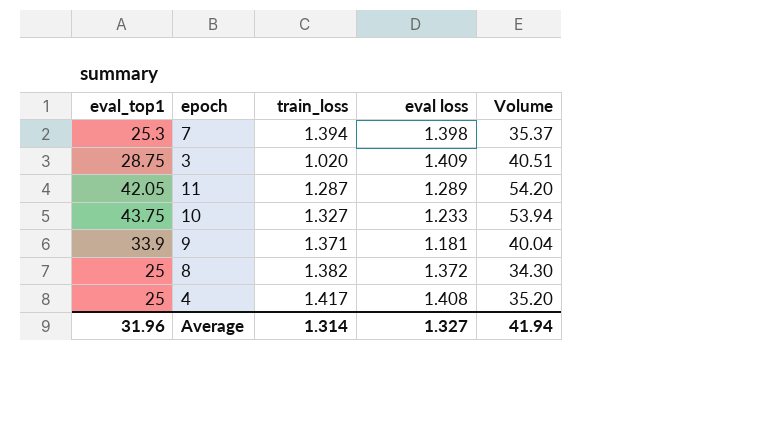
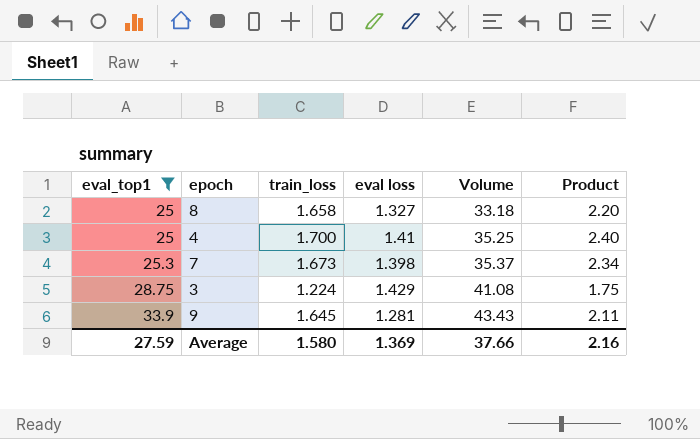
filter: none -> eval_top1 <= 33.9
row order: none -> eval_top1 ascending
column Product | formula: none -> [train_loss] * [eval loss]
8 | train_loss: 1.382 -> 1.658
8 | eval loss: 1.372 -> 1.327
8 | Volume: 34.30 -> 33.18
4 | train_loss: 1.417 -> 1.700
4 | eval loss: 1.408 -> 1.41
4 | Volume: 35.20 -> 35.25
7 | train_loss: 1.394 -> 1.673
3 | train_loss: 1.020 -> 1.224
3 | eval loss: 1.409 -> 1.429
3 | Volume: 40.51 -> 41.08
9 | train_loss: 1.371 -> 1.645
9 | eval loss: 1.181 -> 1.281
9 | Volume: 40.04 -> 43.43
Average | eval_top1: 31.96 -> 27.59
Average | train_loss: 1.314 -> 1.580
Average | eval loss: 1.327 -> 1.369
Average | Volume: 41.94 -> 37.66

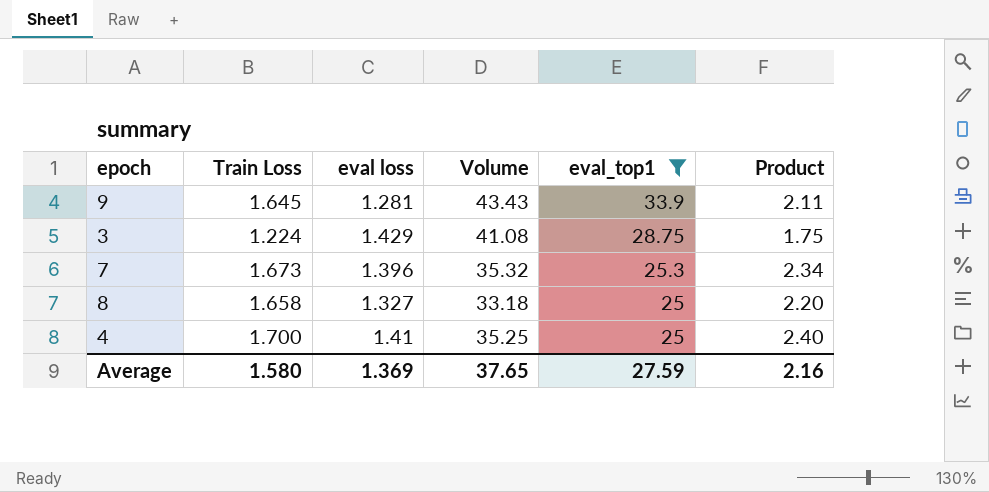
row order: eval_top1 ascending -> eval_top1 descending
column name: train_loss -> Train Loss
column eval_top1 | position: 1 -> 5
7 | eval loss: 1.398 -> 1.396
7 | Volume: 35.37 -> 35.32
Average | Volume: 37.66 -> 37.65

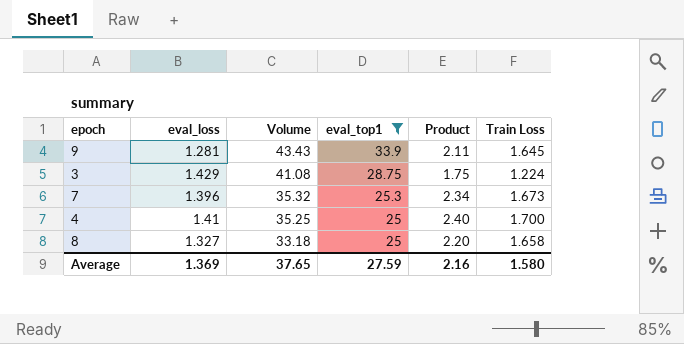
row order: eval_top1 descending -> Volume descending
column name: eval loss -> eval_loss
column Train Loss | position: 2 -> 6

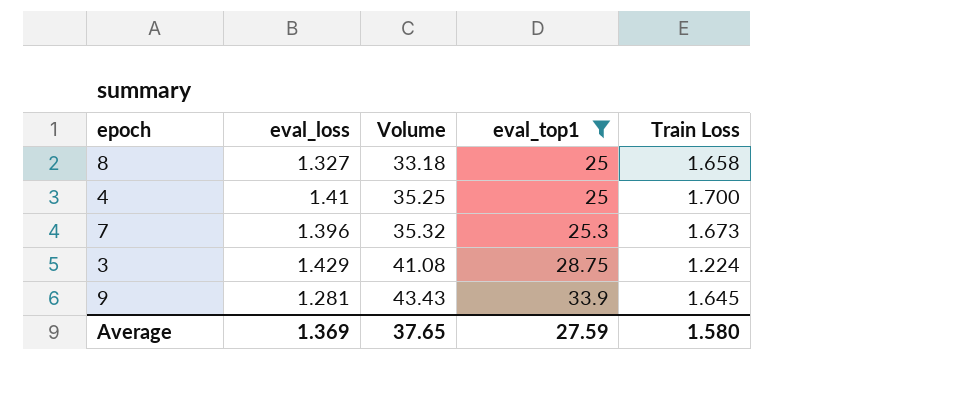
row order: Volume descending -> Volume ascending
column Product | formula: [eval_loss] * [Train Loss] -> none

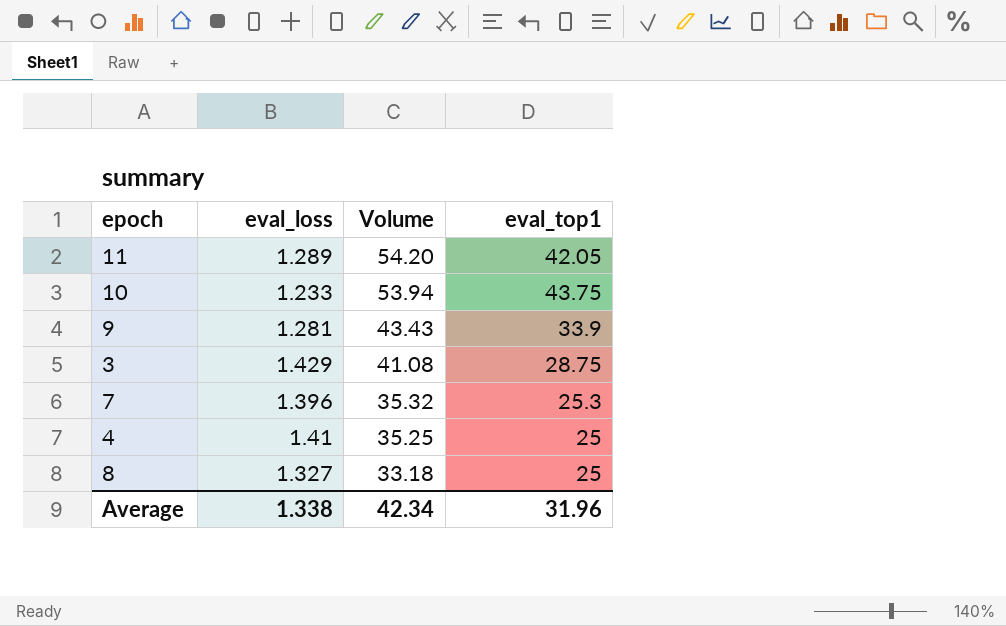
filter: eval_top1 <= 33.9 -> none
row order: Volume ascending -> Volume descending
column Train Loss | position: 5 -> none
Average | eval_loss: 1.369 -> 1.338
Average | Volume: 37.65 -> 42.34
Average | eval_top1: 27.59 -> 31.96

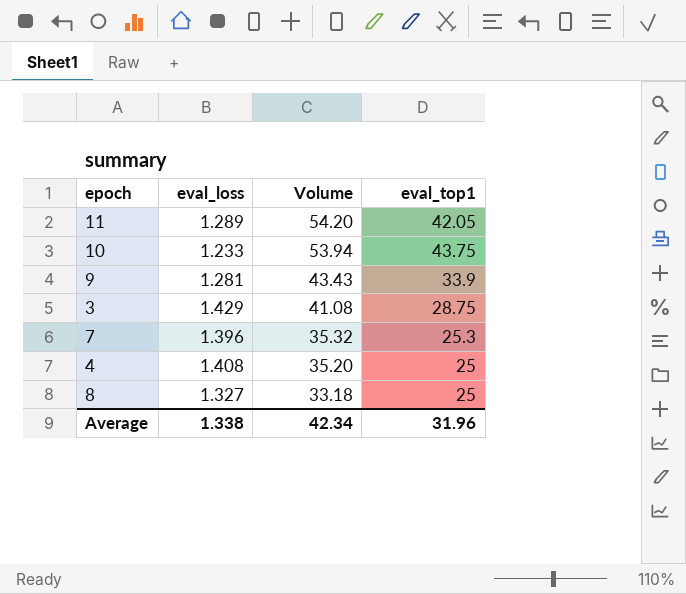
4 | eval_loss: 1.41 -> 1.408
4 | Volume: 35.25 -> 35.20

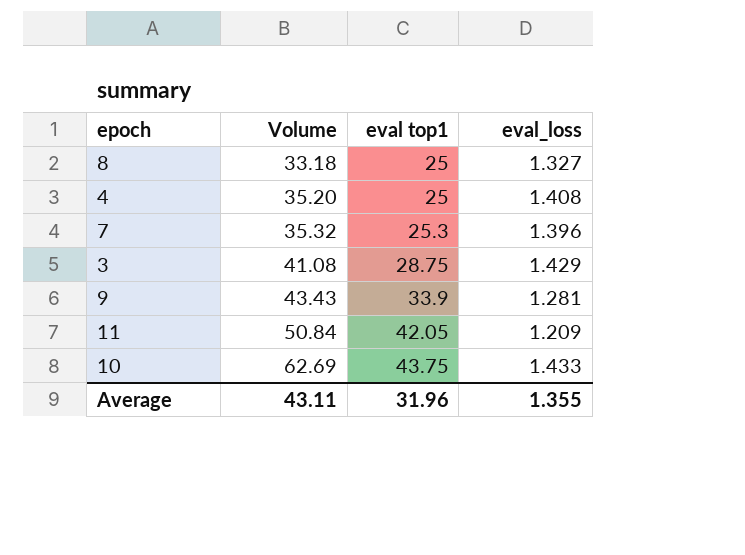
row order: Volume descending -> Volume ascending
column name: eval_top1 -> eval top1
column eval_loss | position: 2 -> 4
11 | Volume: 54.20 -> 50.84
11 | eval_loss: 1.289 -> 1.209
10 | Volume: 53.94 -> 62.69
10 | eval_loss: 1.233 -> 1.433
Average | Volume: 42.34 -> 43.11
Average | eval_loss: 1.338 -> 1.355

